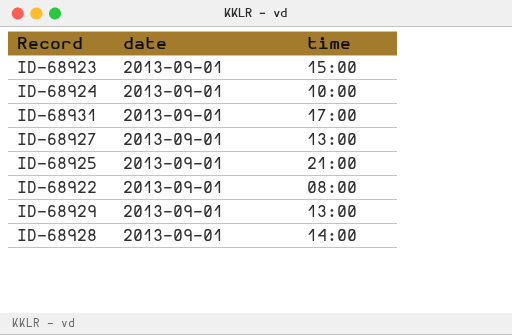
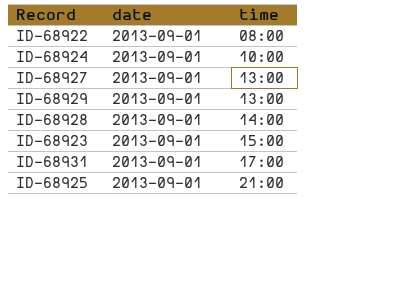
row order: none -> time ascending

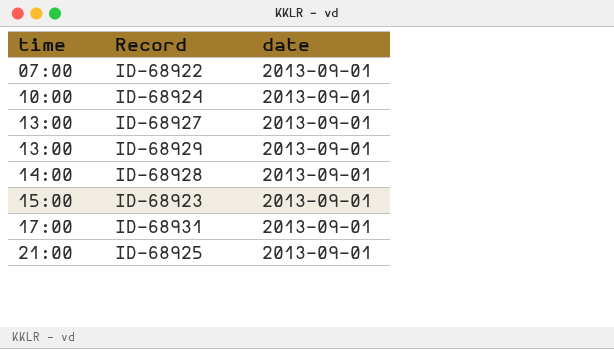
column time | position: 3 -> 1
ID-68922 | time: 08:00 -> 07:00

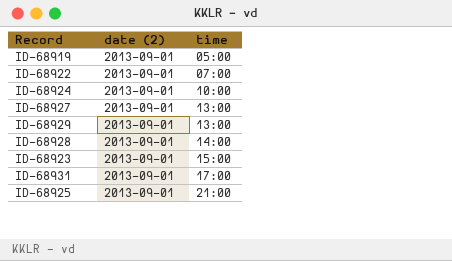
column name: date -> date (2)
column time | position: 1 -> 3
row ID-68919: none -> 2013-09-01 | 05:00

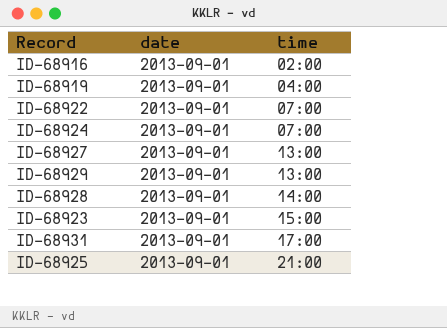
column name: date (2) -> date
row ID-68916: none -> 2013-09-01 | 02:00
ID-68919 | time: 05:00 -> 04:00
ID-68924 | time: 10:00 -> 07:00

